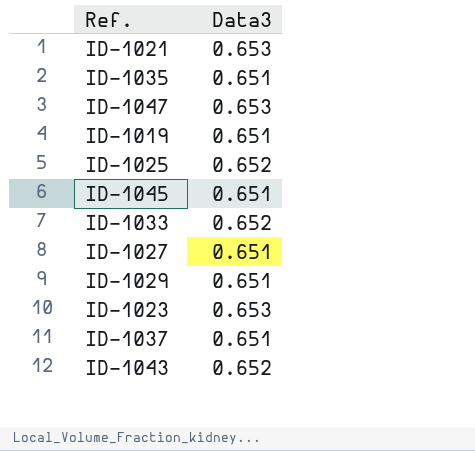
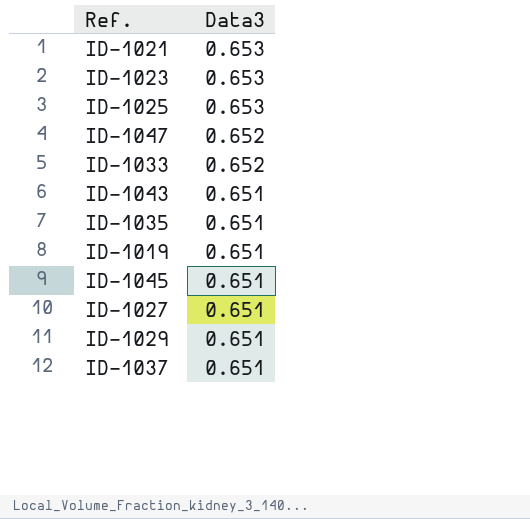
row order: none -> Data3 descending
ID-1025 | Data3: 0.652 -> 0.653
ID-1047 | Data3: 0.653 -> 0.652
ID-1043 | Data3: 0.652 -> 0.651

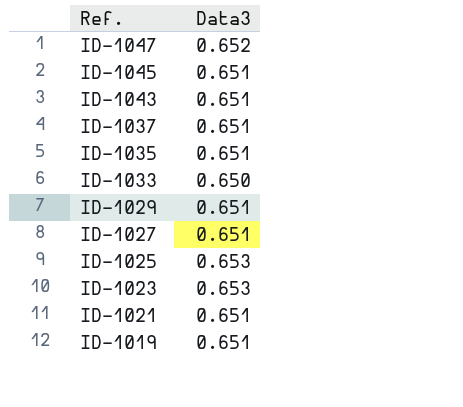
row order: Data3 descending -> Ref. descending
ID-1033 | Data3: 0.652 -> 0.650
ID-1021 | Data3: 0.653 -> 0.651

